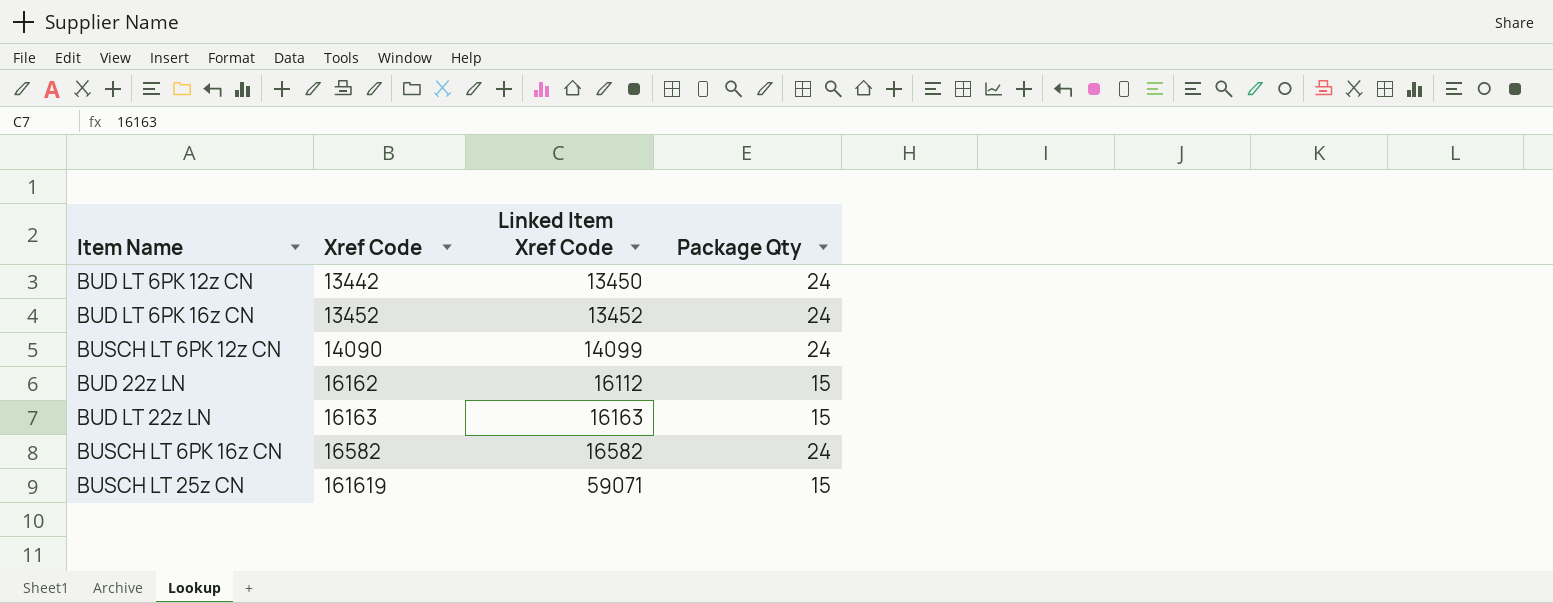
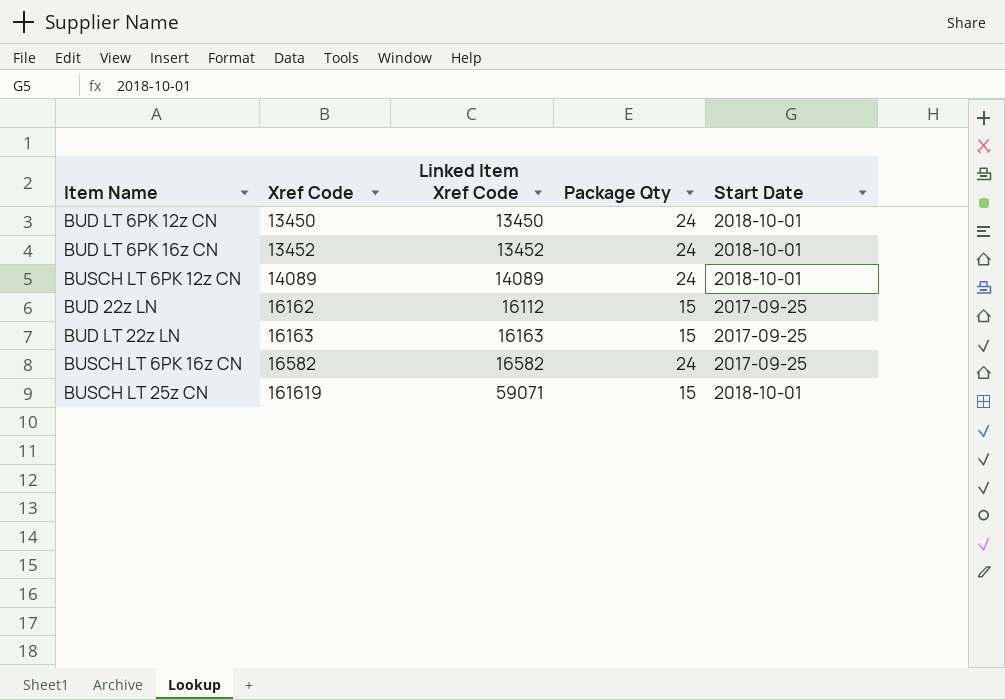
column Start Date | position: none -> 5
BUD LT 6PK 12z CN | Xref Code: 13442 -> 13450
BUSCH LT 6PK 12z CN | Xref Code: 14090 -> 14089
BUSCH LT 6PK 12z CN | Linked Item Xref Code: 14099 -> 14089

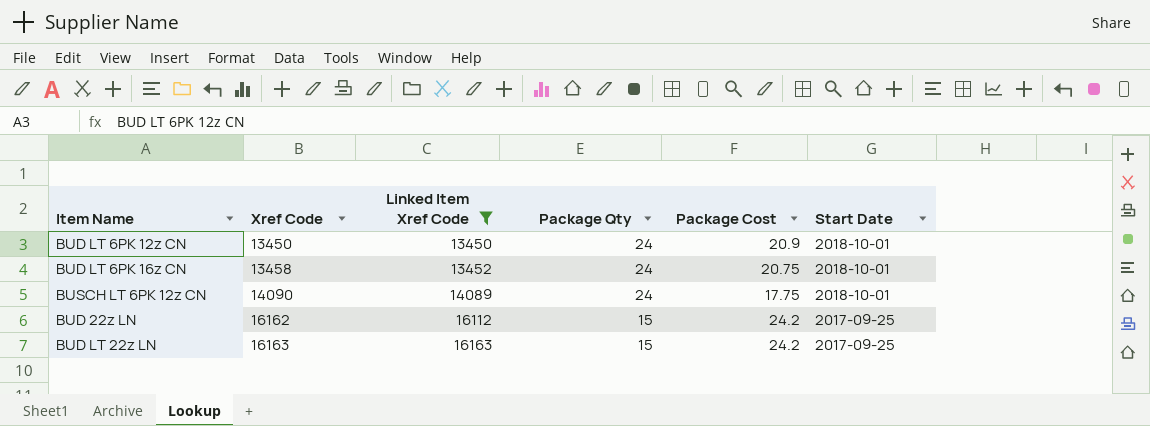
filter: none -> Linked Item Xref Code <= 16163
column Package Cost | position: none -> 5
BUD LT 6PK 16z CN | Xref Code: 13452 -> 13458
BUSCH LT 6PK 12z CN | Xref Code: 14089 -> 14090

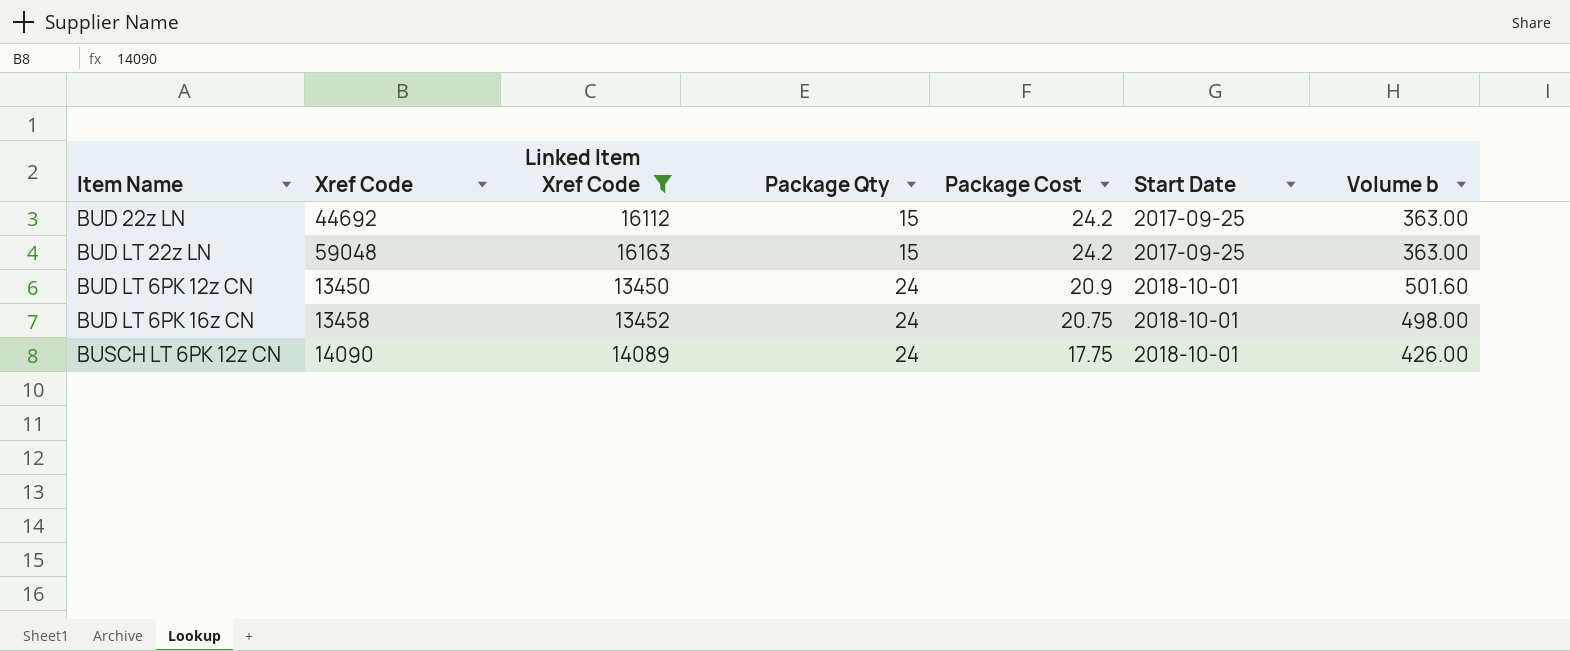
row order: Xref Code ascending -> Package Qty ascending
column Volume b | formula: none -> [Package Qty] * [Package Cost]
BUD 22z LN | Xref Code: 16162 -> 44692
BUD LT 22z LN | Xref Code: 16163 -> 59048

